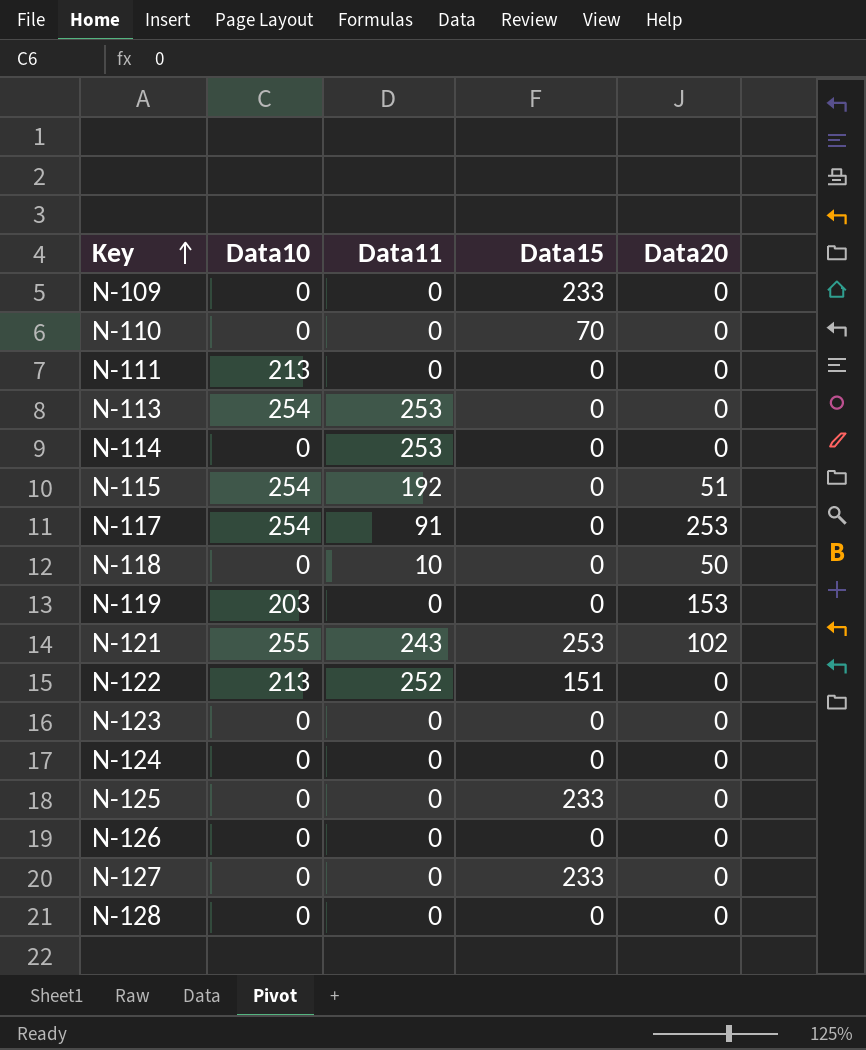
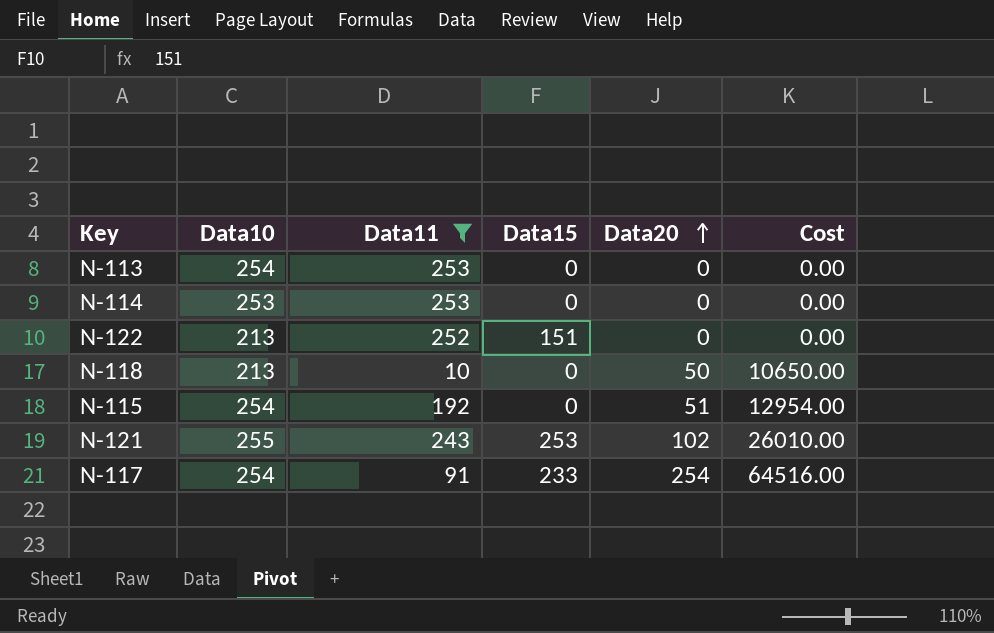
filter: none -> Data11 != 0
row order: Key ascending -> Data20 ascending
column Cost | formula: none -> [Data10] * [Data20]
N-114 | Data10: 0 -> 253
N-118 | Data10: 0 -> 213
N-117 | Data15: 0 -> 233
N-117 | Data20: 253 -> 254

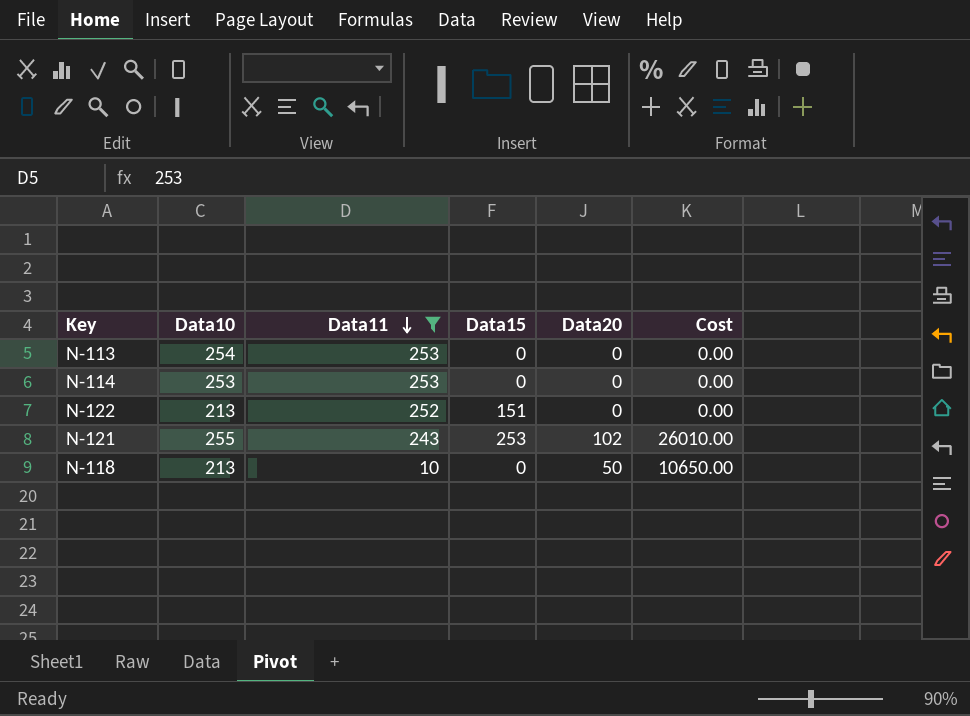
row order: Data20 ascending -> Data11 descending
row N-115: 254 | 192 | 0 | 51 | 12954.00 -> none
row N-117: 254 | 91 | 233 | 254 | 64516.00 -> none

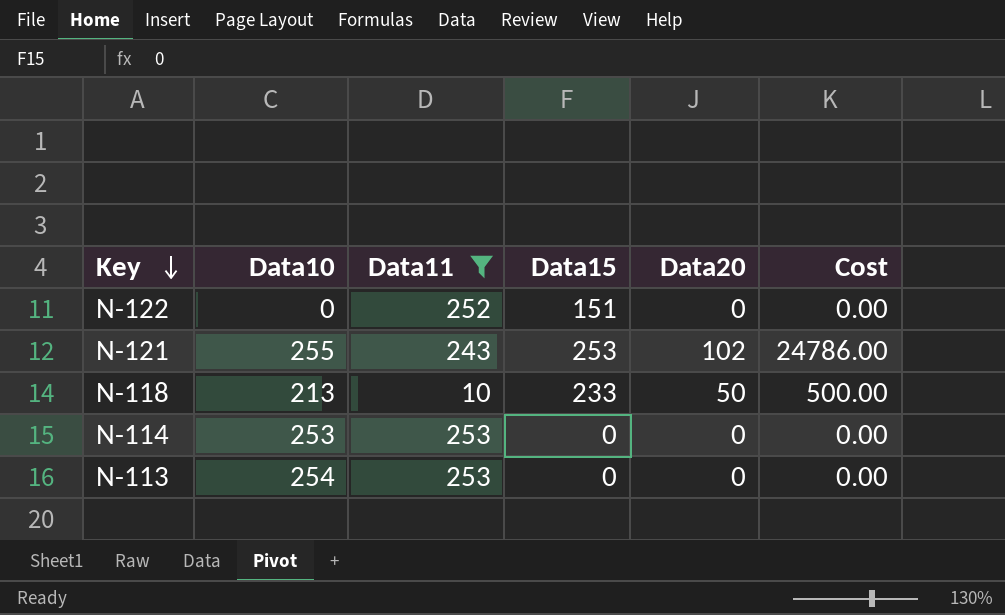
row order: Data11 descending -> Key descending
column Cost | formula: [Data10] * [Data20] -> [Data11] * [Data20]
N-122 | Data10: 213 -> 0
N-118 | Data15: 0 -> 233

